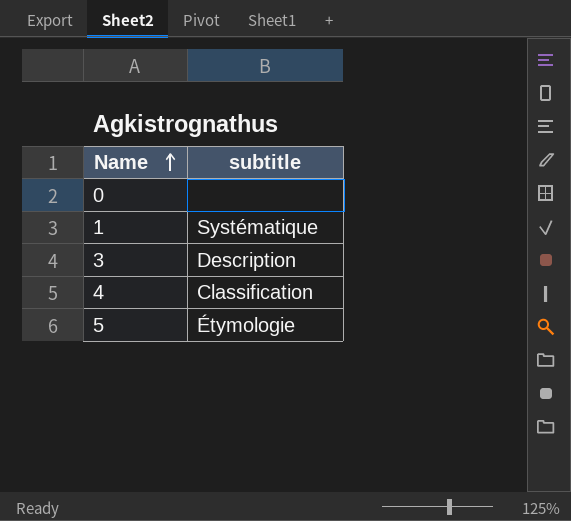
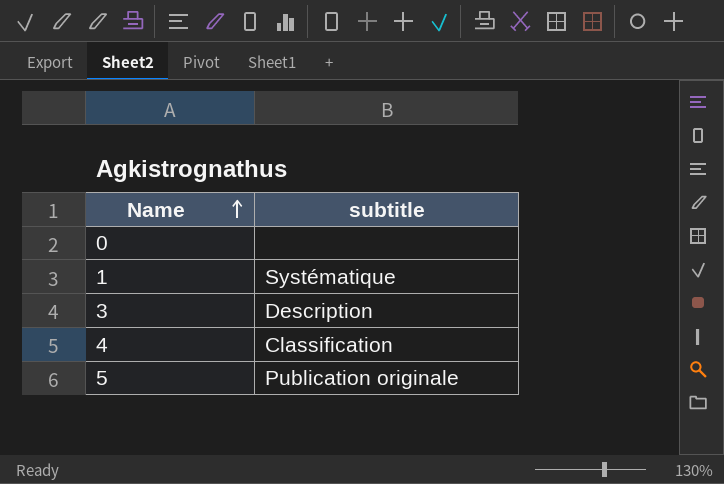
5 | subtitle: Étymologie -> Publication originale

